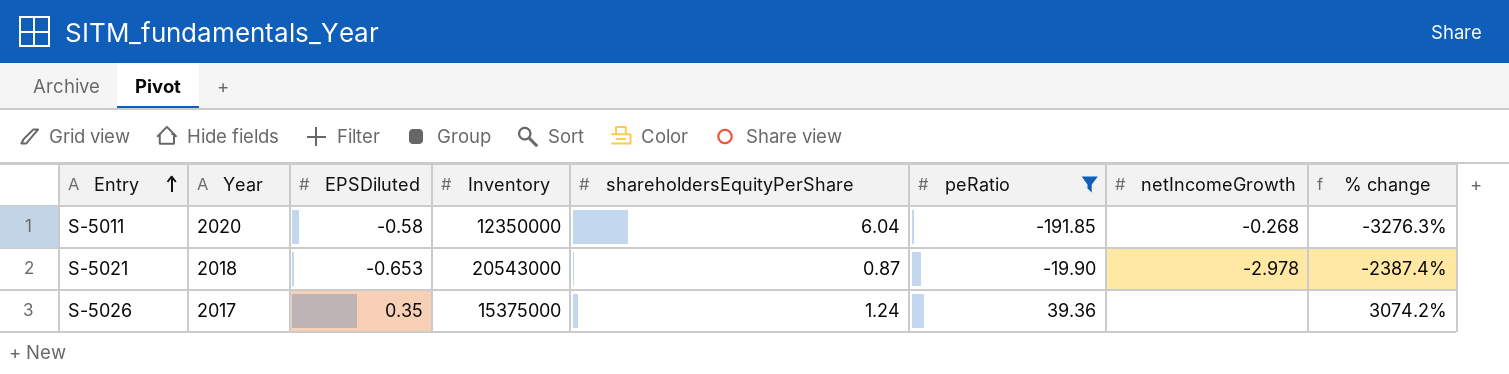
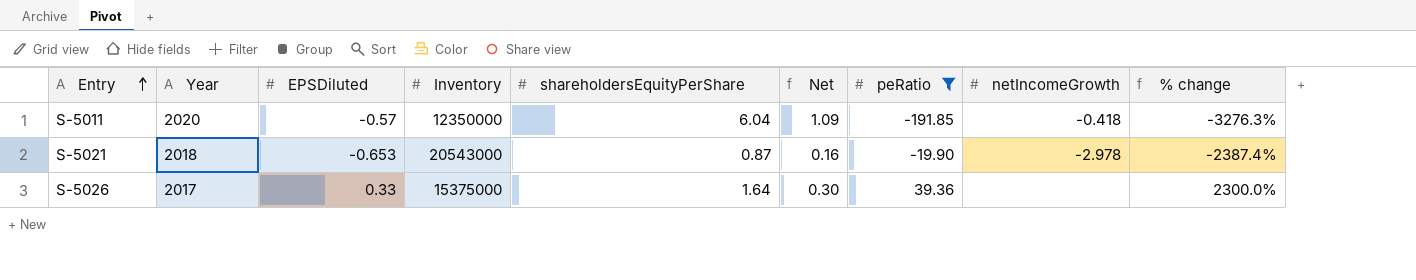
column Net | formula: none -> [shareholdersEquityPerShare] * 0.18
S-5011 | EPSDiluted: -0.58 -> -0.57
S-5011 | netIncomeGrowth: -0.268 -> -0.418
S-5026 | EPSDiluted: 0.35 -> 0.33
S-5026 | shareholdersEquityPerShare: 1.24 -> 1.64
S-5026 | % change: 3074.2% -> 2300.0%

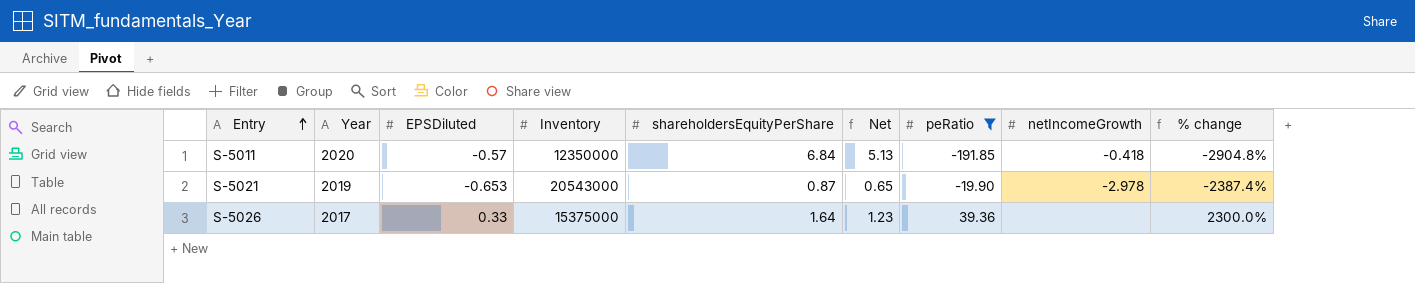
column Net | formula: [shareholdersEquityPerShare] * 0.18 -> [shareholdersEquityPerShare] * 0.75
S-5011 | shareholdersEquityPerShare: 6.04 -> 6.84
S-5011 | % change: -3276.3% -> -2904.8%
S-5021 | Year: 2018 -> 2019

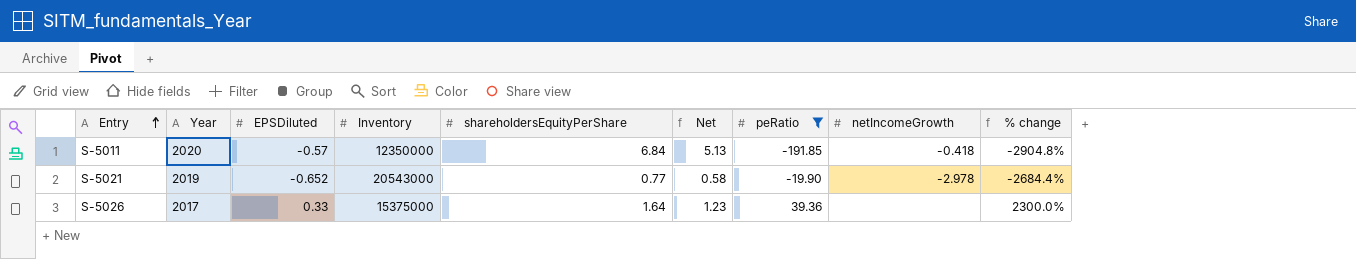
S-5021 | EPSDiluted: -0.653 -> -0.652
S-5021 | shareholdersEquityPerShare: 0.87 -> 0.77
S-5021 | Net: 0.65 -> 0.58
S-5021 | % change: -2387.4% -> -2684.4%

